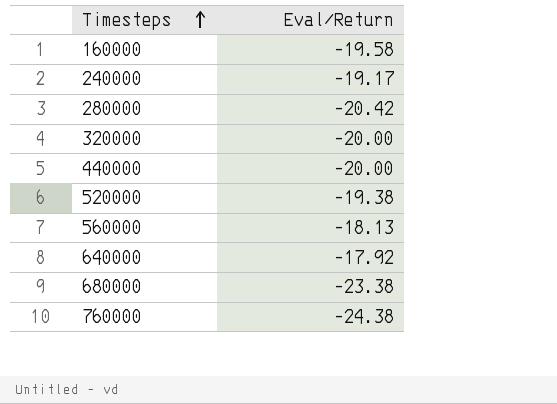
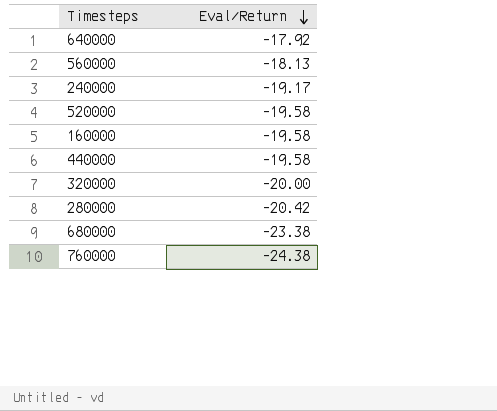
row order: Timesteps ascending -> Eval/Return descending
520000 | Eval/Return: -19.38 -> -19.58
440000 | Eval/Return: -20.00 -> -19.58

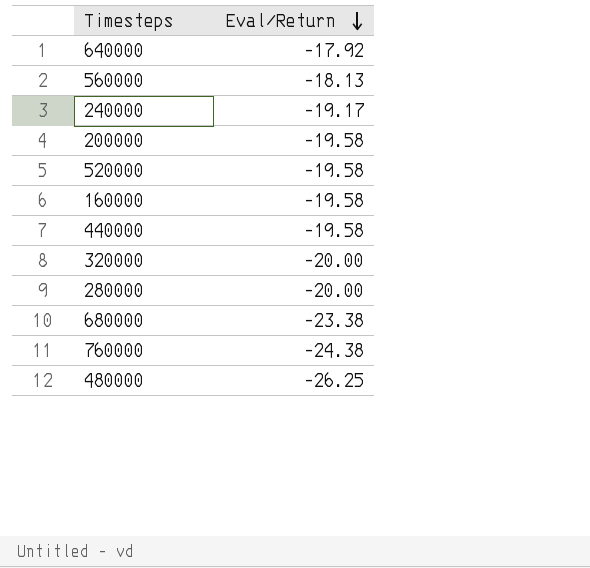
row 200000: none -> -19.58
280000 | Eval/Return: -20.42 -> -20.00
row 480000: none -> -26.25

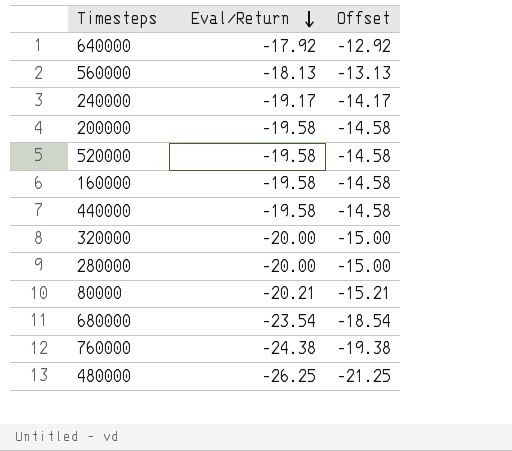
column Offset | formula: none -> [Eval/Return] + 5
row 80000: none -> -20.21 | -15.21
680000 | Eval/Return: -23.38 -> -23.54

